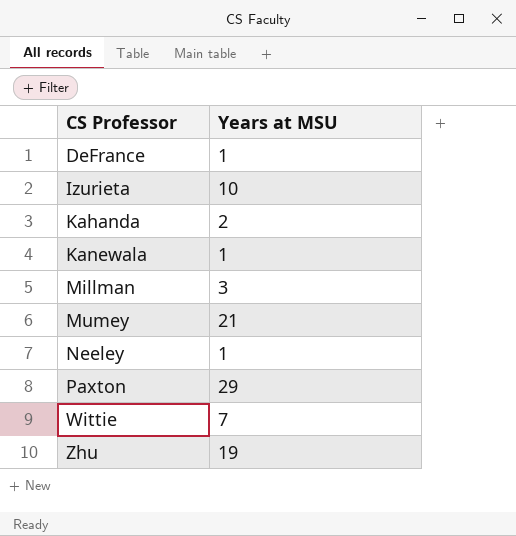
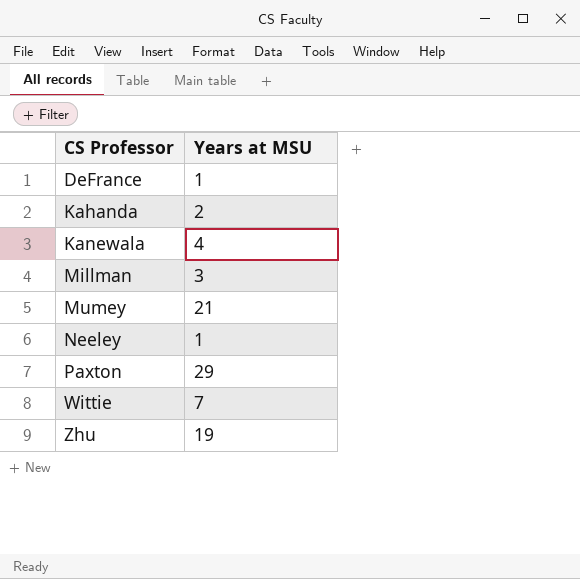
row Izurieta: 10 -> none
Kanewala | Years at MSU: 1 -> 4

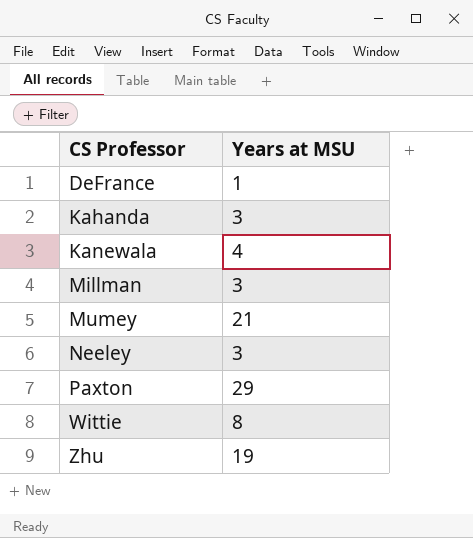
Kahanda | Years at MSU: 2 -> 3
Neeley | Years at MSU: 1 -> 3
Wittie | Years at MSU: 7 -> 8

